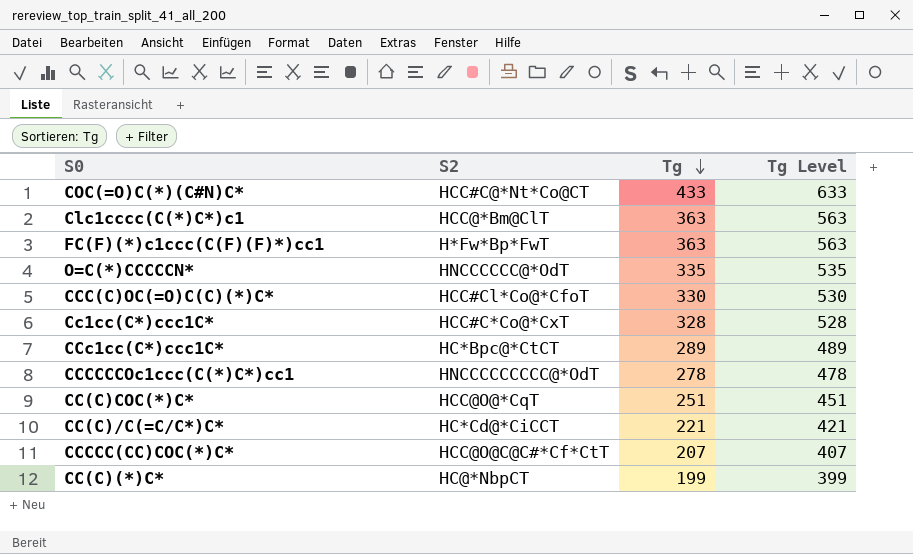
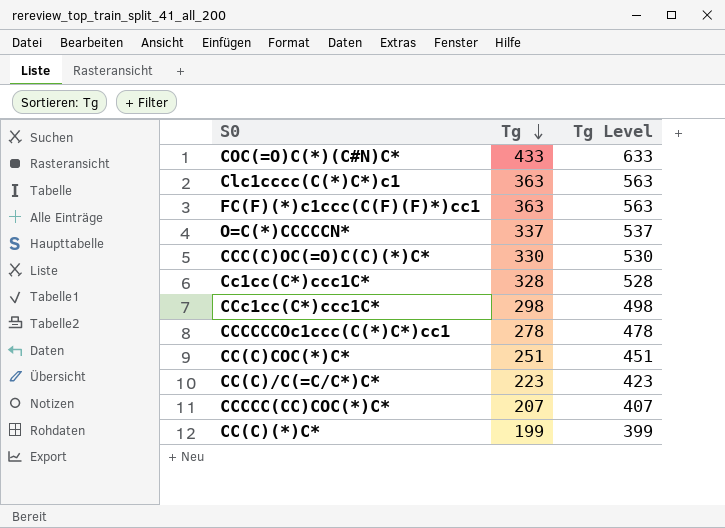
column S2 | position: 2 -> none
O=C(*)CCCCCN* | Tg: 335 -> 337
O=C(*)CCCCCN* | Tg Level: 535 -> 537
CCc1cc(C*)ccc1C* | Tg: 289 -> 298
CCc1cc(C*)ccc1C* | Tg Level: 489 -> 498
CC(C)/C(=C/C*)C* | Tg: 221 -> 223
CC(C)/C(=C/C*)C* | Tg Level: 421 -> 423

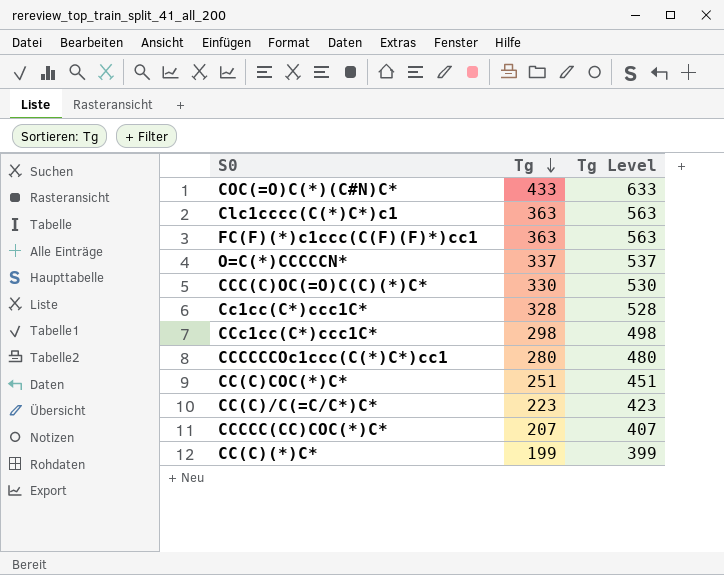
CCCCCCOc1ccc(C(*)C*)cc1 | Tg: 278 -> 280
CCCCCCOc1ccc(C(*)C*)cc1 | Tg Level: 478 -> 480

